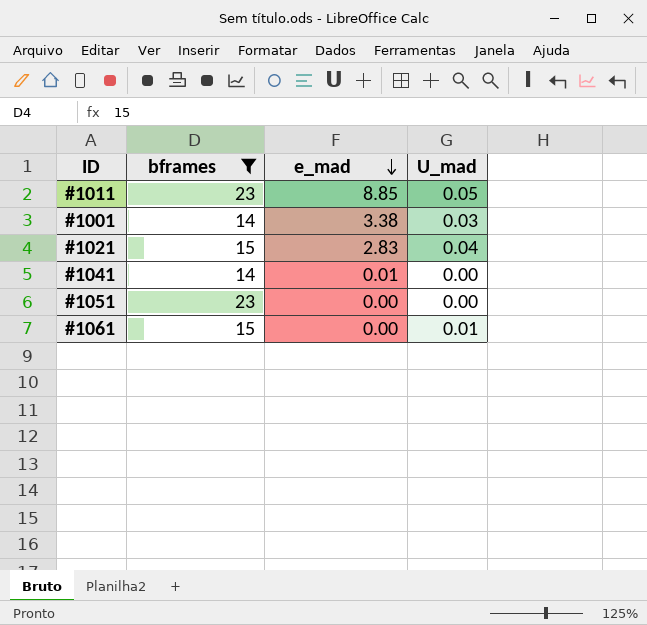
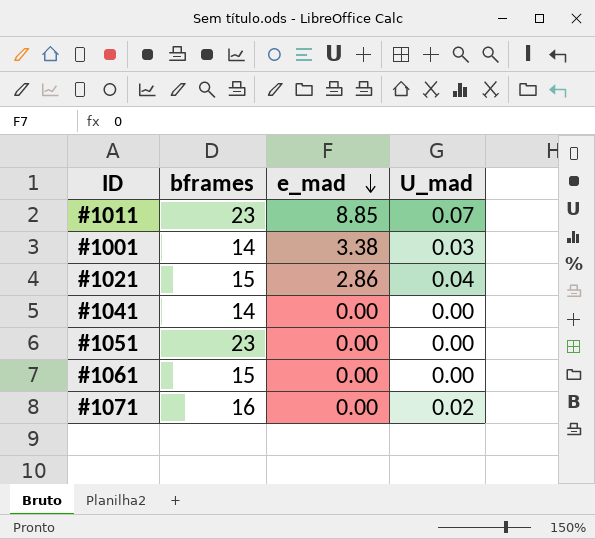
filter: bframes != 16 -> none
#1011 | U_mad: 0.05 -> 0.07
#1021 | e_mad: 2.83 -> 2.86
#1041 | e_mad: 0.01 -> 0.00
#1061 | U_mad: 0.01 -> 0.00

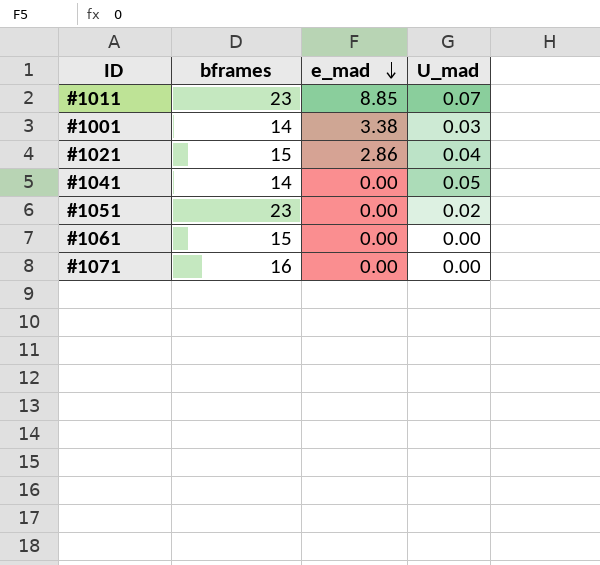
#1041 | U_mad: 0.00 -> 0.05
#1051 | U_mad: 0.00 -> 0.02
#1071 | U_mad: 0.02 -> 0.00

